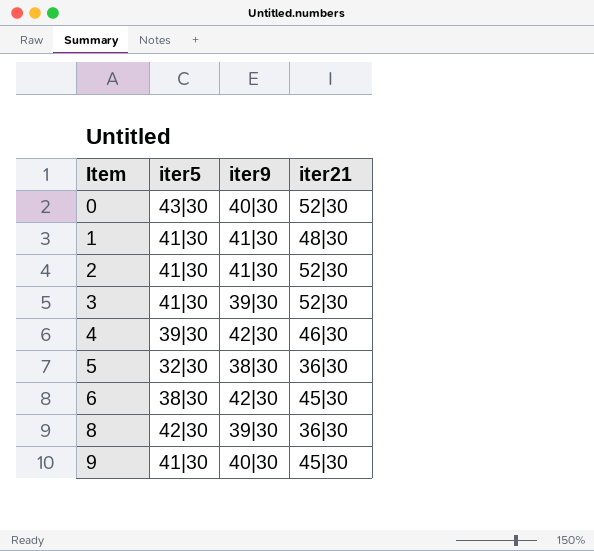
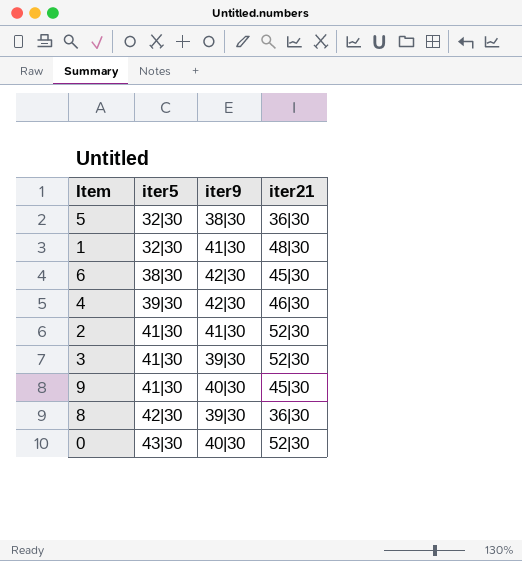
row order: Item ascending -> iter5 ascending
1 | iter5: 41|30 -> 32|30

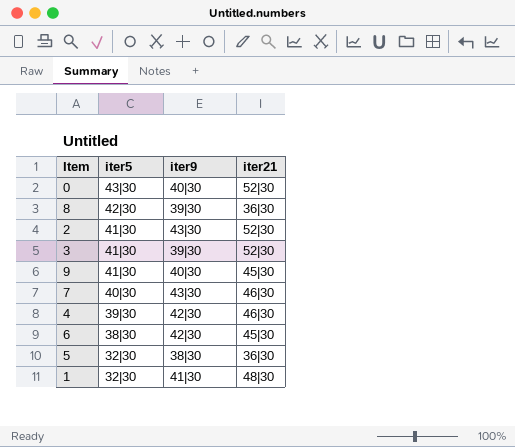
row order: iter5 ascending -> iter5 descending
2 | iter9: 41|30 -> 43|30
row 7: none -> 40|30 | 43|30 | 46|30

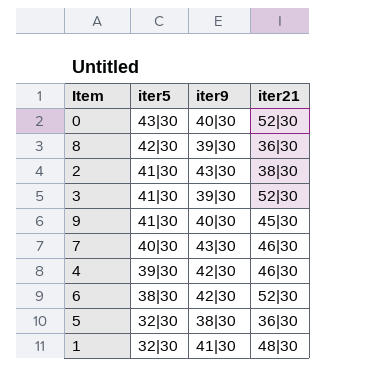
2 | iter21: 52|30 -> 38|30
6 | iter21: 45|30 -> 52|30

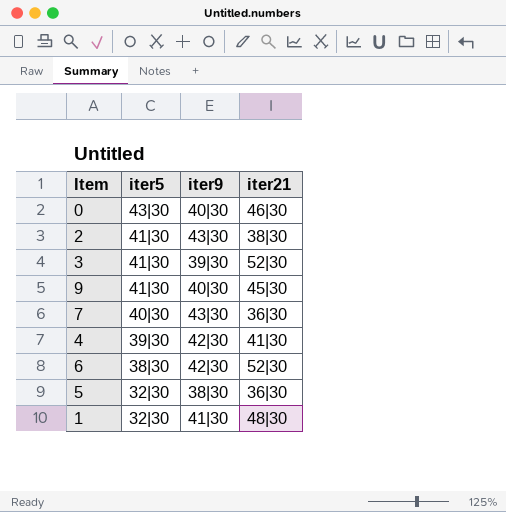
row 8: 42|30 | 39|30 | 36|30 -> none
0 | iter21: 52|30 -> 46|30
7 | iter21: 46|30 -> 36|30
4 | iter21: 46|30 -> 41|30

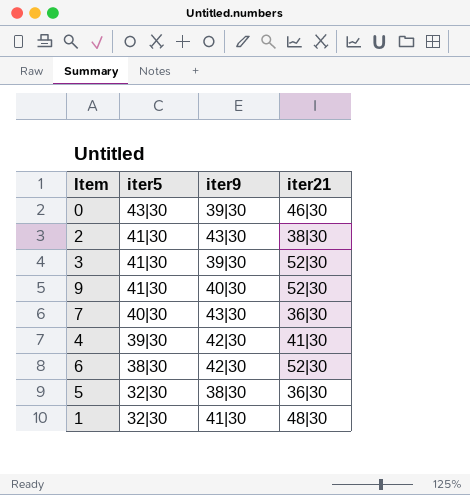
0 | iter9: 40|30 -> 39|30
9 | iter21: 45|30 -> 52|30

